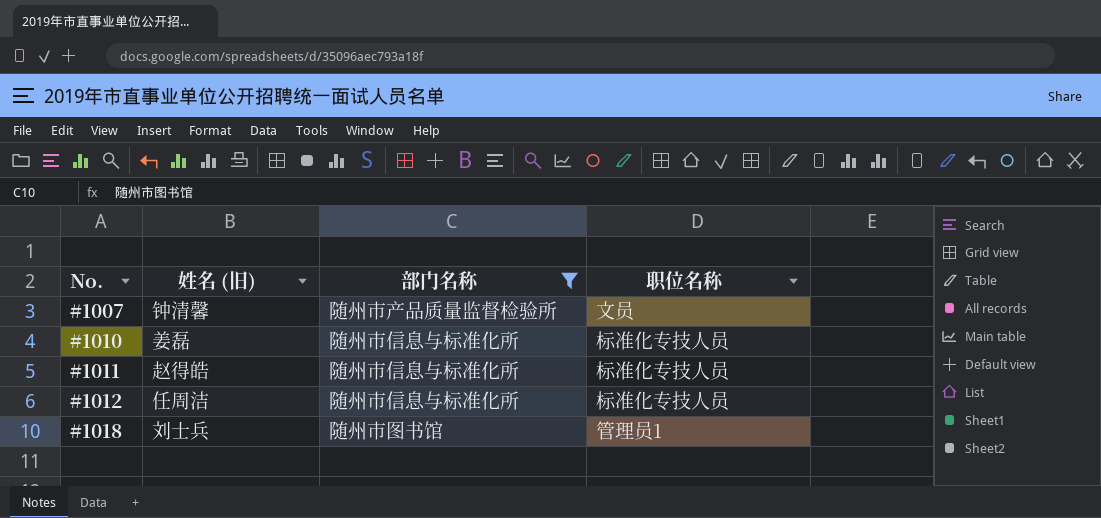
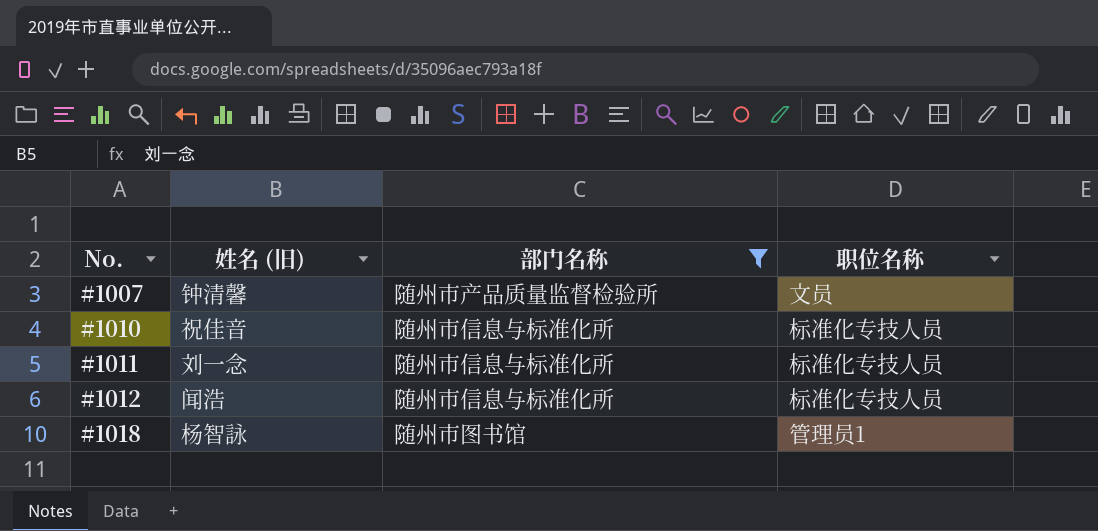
#1010 | 姓名 (旧): 姜磊 -> 祝佳音
#1011 | 姓名 (旧): 赵得皓 -> 刘一念
#1012 | 姓名 (旧): 任周洁 -> 闻浩
#1018 | 姓名 (旧): 刘士兵 -> 杨智詠

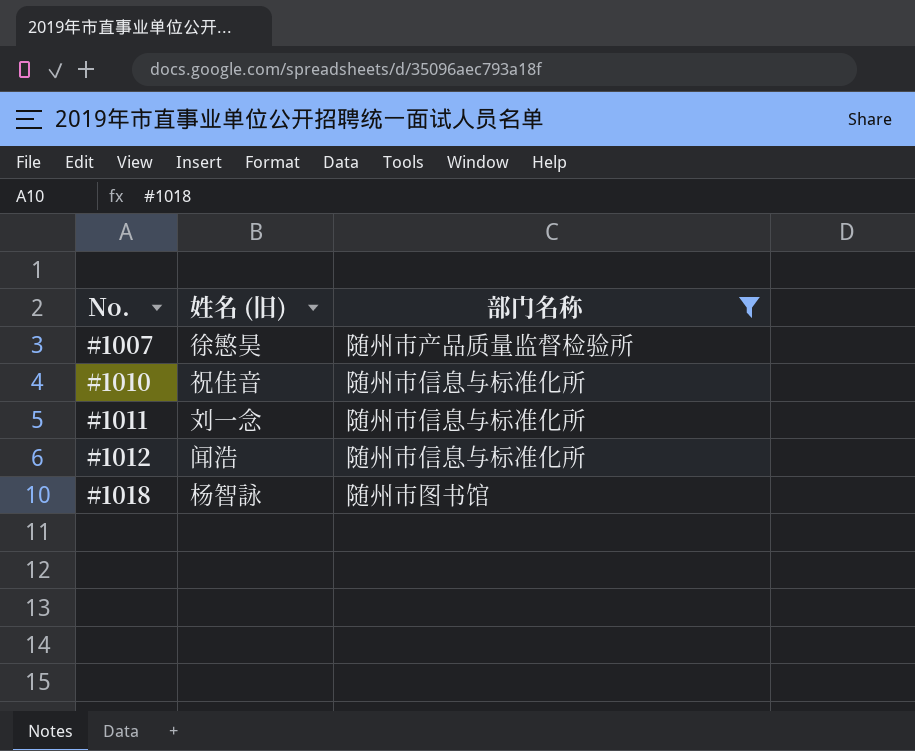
column 职位名称 | position: 4 -> none
#1007 | 姓名 (旧): 钟清馨 -> 徐慜昊

